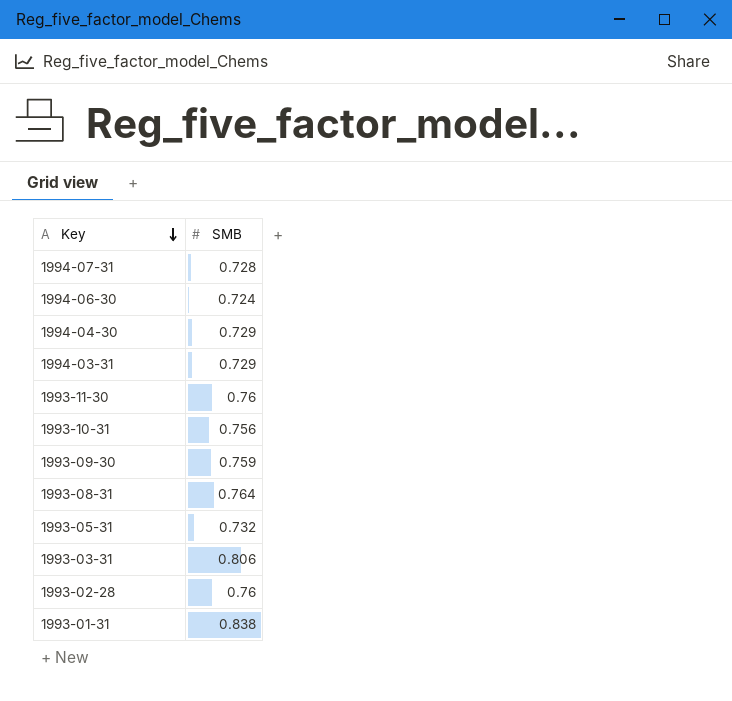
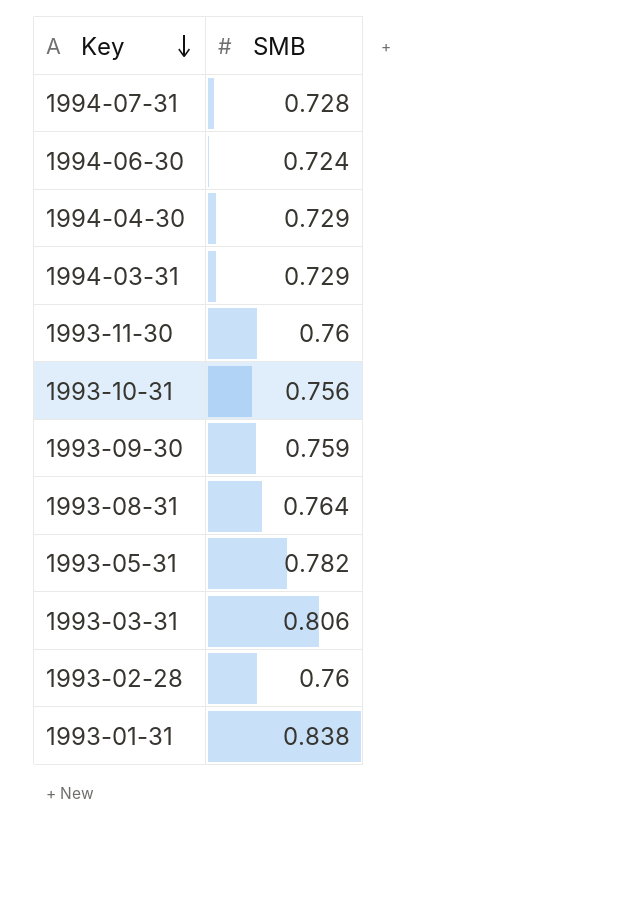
1993-05-31 | SMB: 0.732 -> 0.782

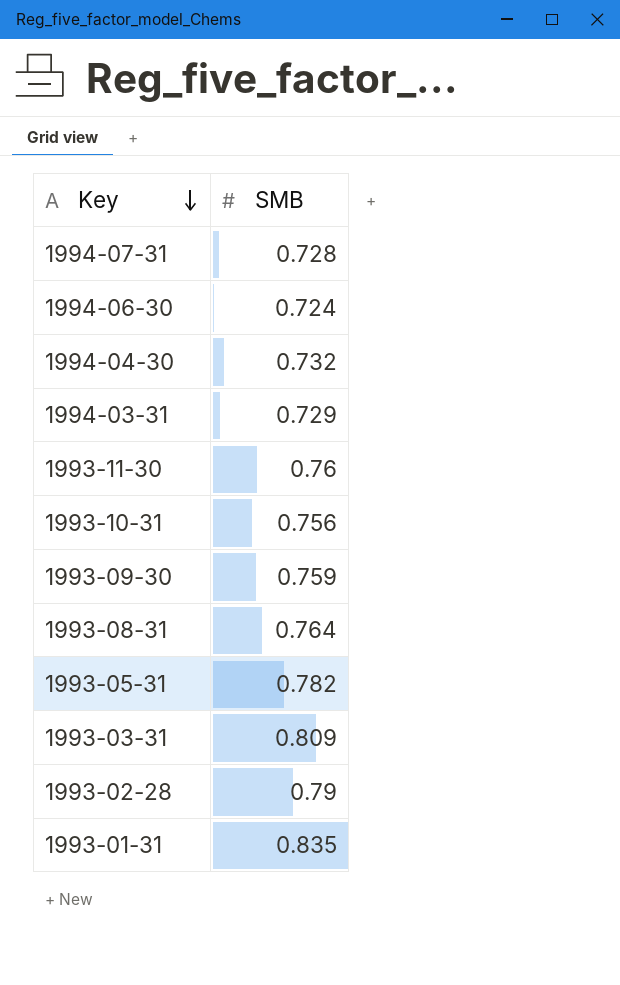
1994-04-30 | SMB: 0.729 -> 0.732
1993-03-31 | SMB: 0.806 -> 0.809
1993-02-28 | SMB: 0.76 -> 0.79
1993-01-31 | SMB: 0.838 -> 0.835

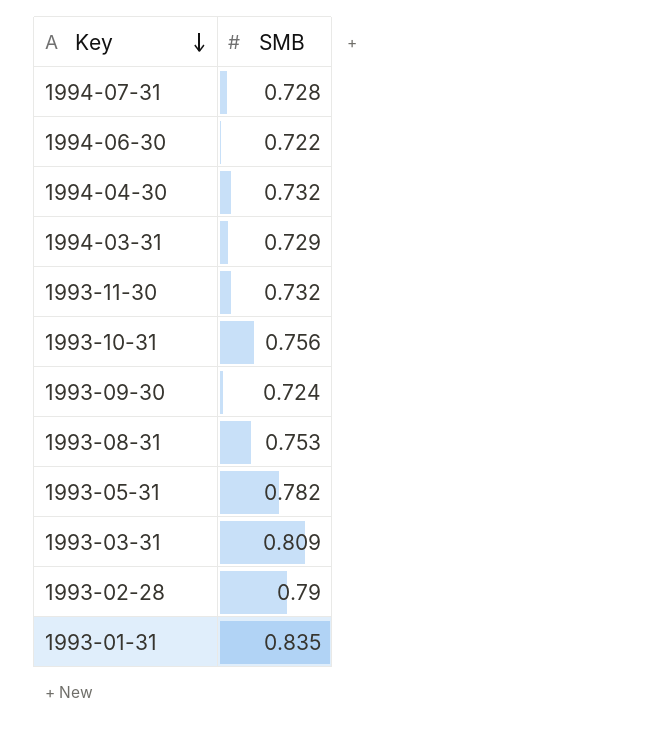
1994-06-30 | SMB: 0.724 -> 0.722
1993-11-30 | SMB: 0.76 -> 0.732
1993-09-30 | SMB: 0.759 -> 0.724
1993-08-31 | SMB: 0.764 -> 0.753

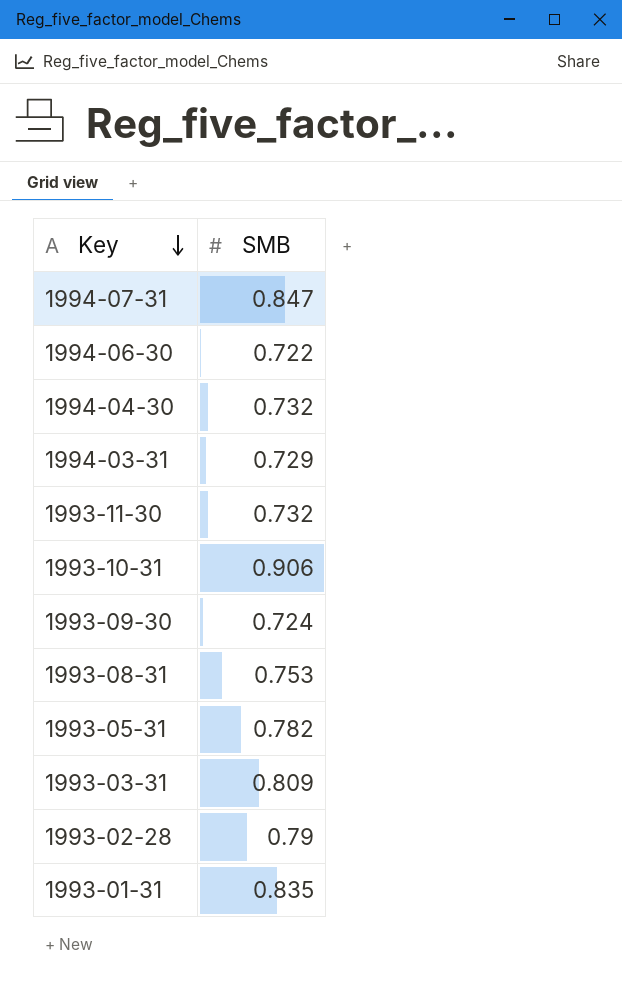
1994-07-31 | SMB: 0.728 -> 0.847
1993-10-31 | SMB: 0.756 -> 0.906

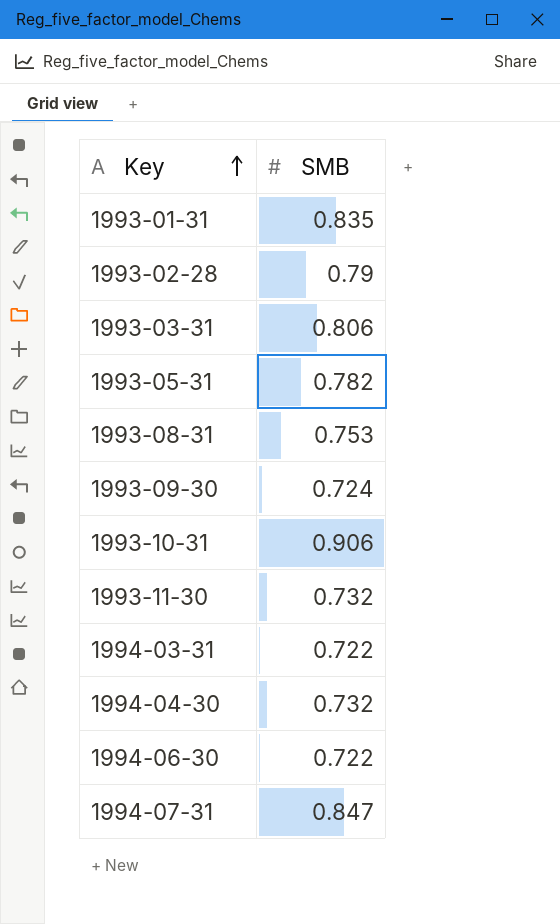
row order: Key descending -> Key ascending
1993-03-31 | SMB: 0.809 -> 0.806
1994-03-31 | SMB: 0.729 -> 0.722

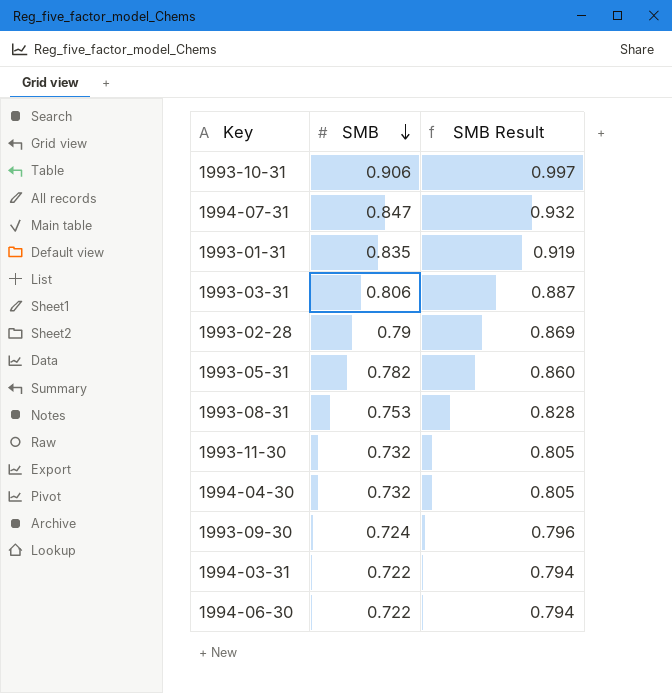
row order: Key ascending -> SMB descending
column SMB Result | formula: none -> [SMB] * 1.1

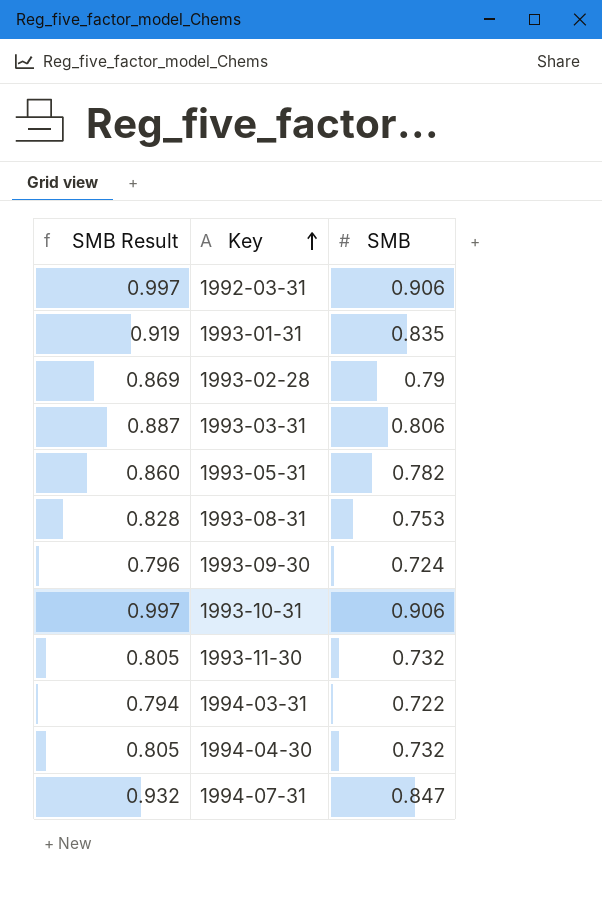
row order: SMB descending -> Key ascending
column SMB Result | position: 3 -> 1
row 1994-06-30: 0.722 | 0.794 -> none
row 1992-03-31: none -> 0.997 | 0.906

